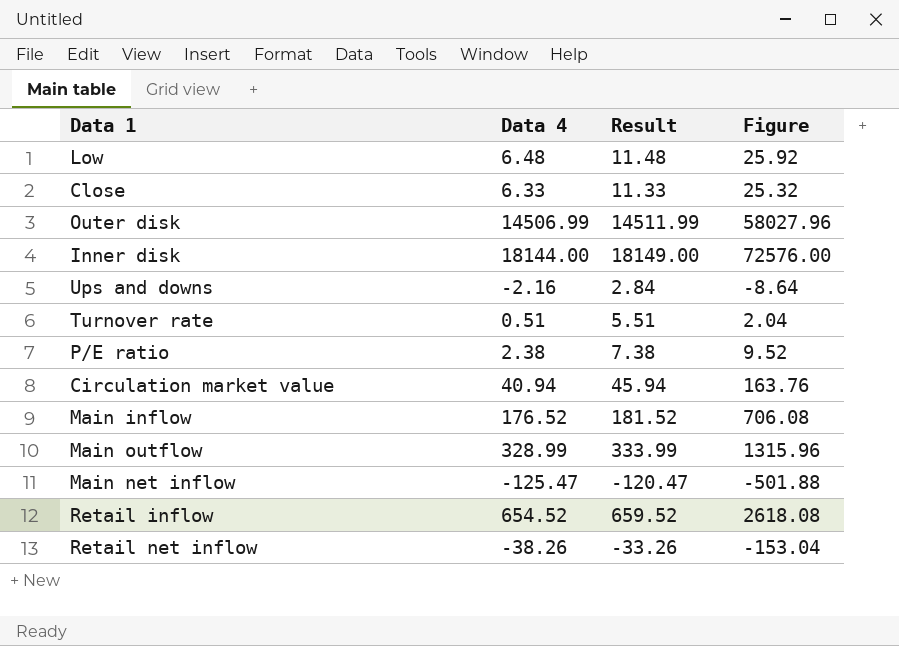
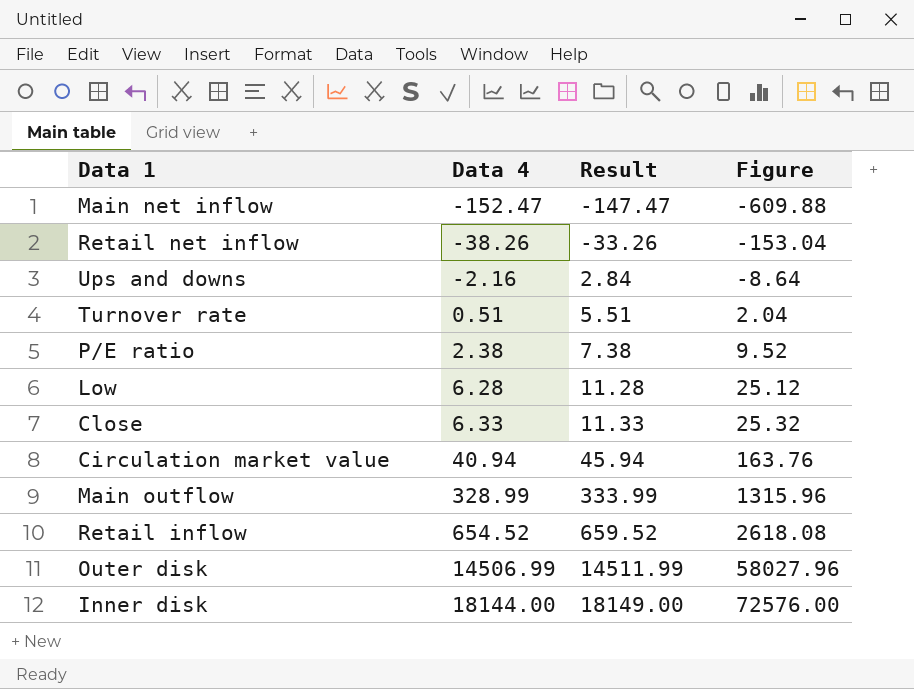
row order: none -> Data 4 ascending
row Main inflow: 176.52 | 181.52 | 706.08 -> none
Main net inflow | Data 4: -125.47 -> -152.47
Main net inflow | Result: -120.47 -> -147.47
Main net inflow | Figure: -501.88 -> -609.88
Low | Data 4: 6.48 -> 6.28
Low | Result: 11.48 -> 11.28
Low | Figure: 25.92 -> 25.12

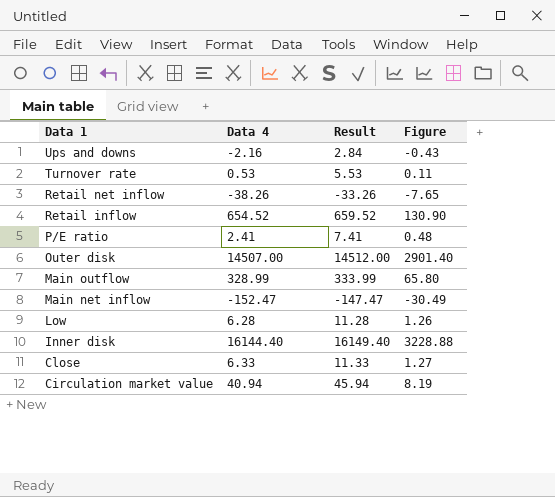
row order: Data 4 ascending -> Data 1 descending
column Figure | formula: [Data 4] * 4 -> [Data 4] * 0.2
Turnover rate | Data 4: 0.51 -> 0.53
Turnover rate | Result: 5.51 -> 5.53
P/E ratio | Data 4: 2.38 -> 2.41
P/E ratio | Result: 7.38 -> 7.41
Outer disk | Data 4: 14506.99 -> 14507.00
Outer disk | Result: 14511.99 -> 14512.00
Inner disk | Data 4: 18144.00 -> 16144.40
Inner disk | Result: 18149.00 -> 16149.40

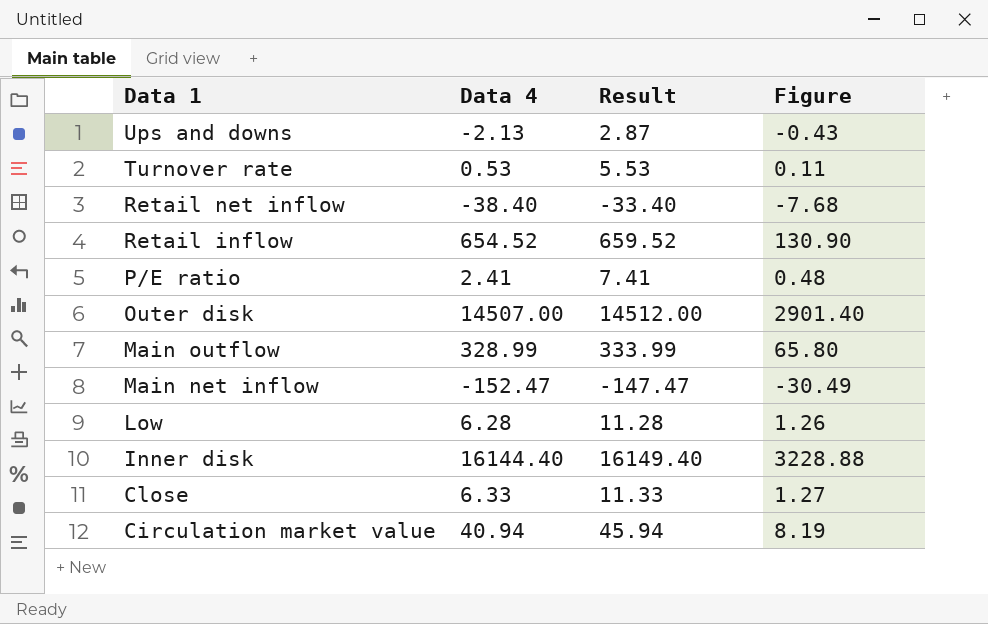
Ups and downs | Data 4: -2.16 -> -2.13
Ups and downs | Result: 2.84 -> 2.87
Retail net inflow | Data 4: -38.26 -> -38.40
Retail net inflow | Result: -33.26 -> -33.40
Retail net inflow | Figure: -7.65 -> -7.68

